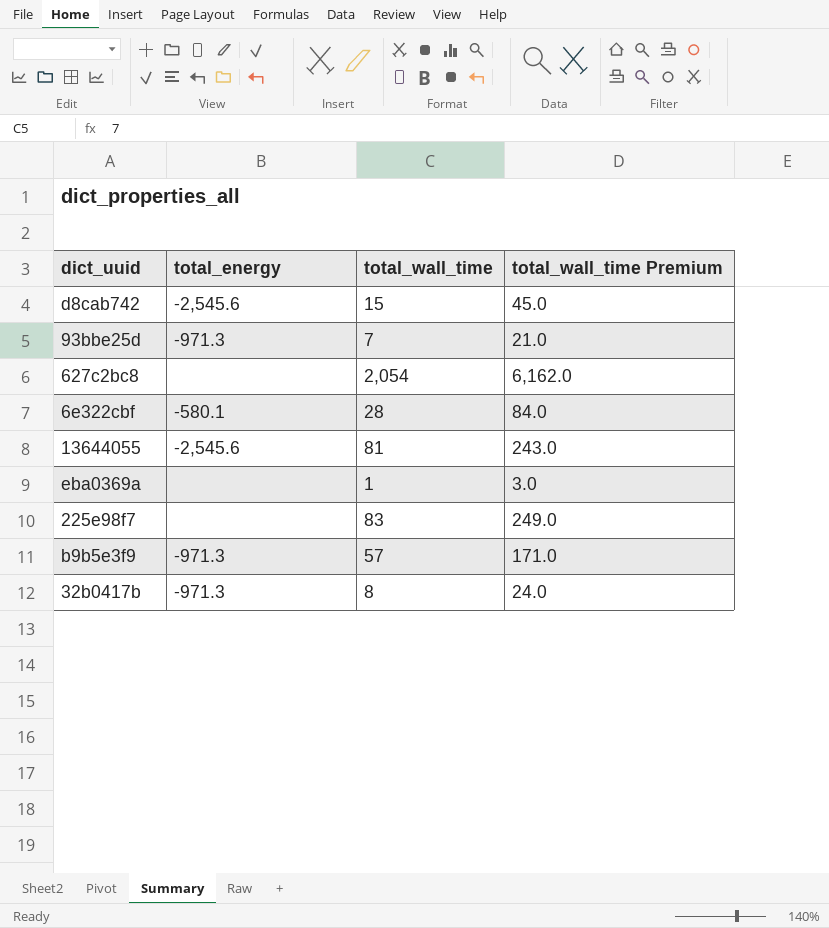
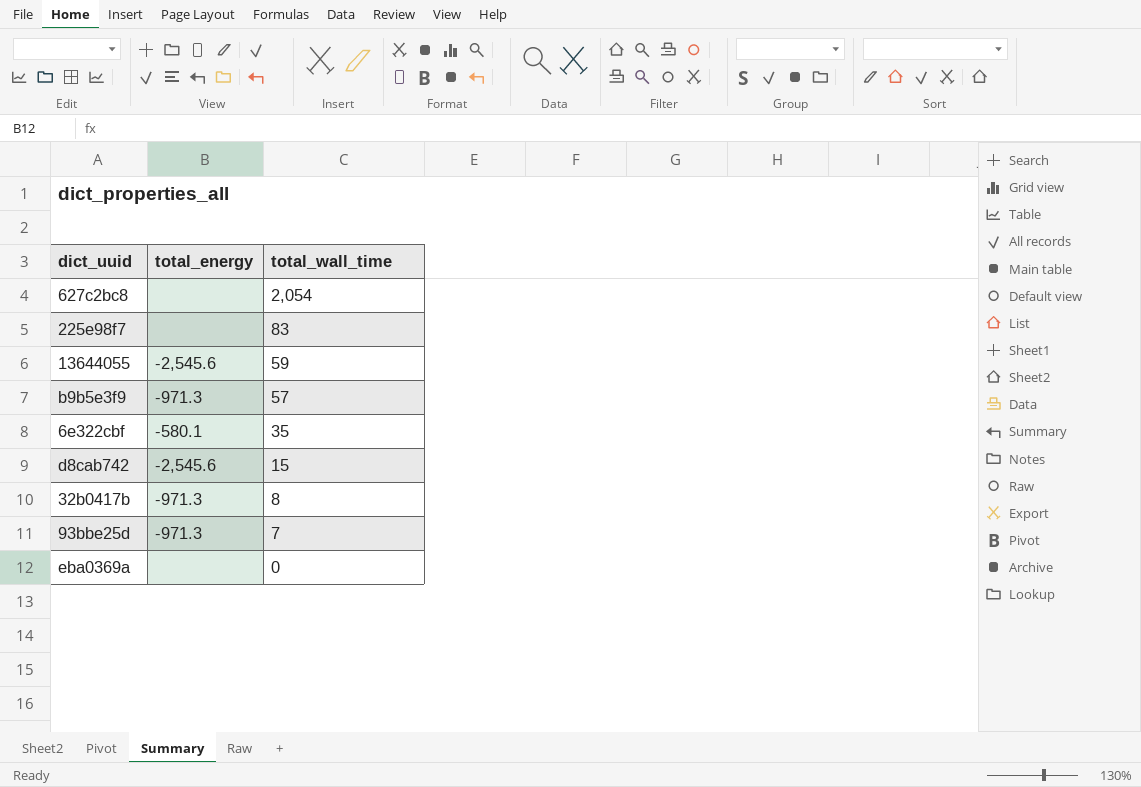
row order: none -> total_wall_time descending
column total_wall_time Premium | formula: [total_wall_time] * 3 -> none
13644055 | total_wall_time: 81 -> 59
6e322cbf | total_wall_time: 28 -> 35
eba0369a | total_wall_time: 1 -> 0

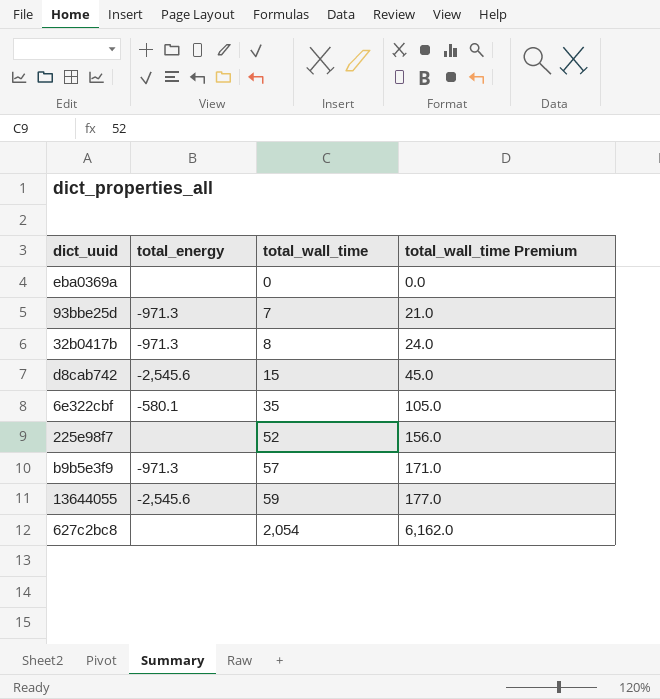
row order: total_wall_time descending -> total_wall_time ascending
column total_wall_time Premium | formula: none -> [total_wall_time] * 3
225e98f7 | total_wall_time: 83 -> 52

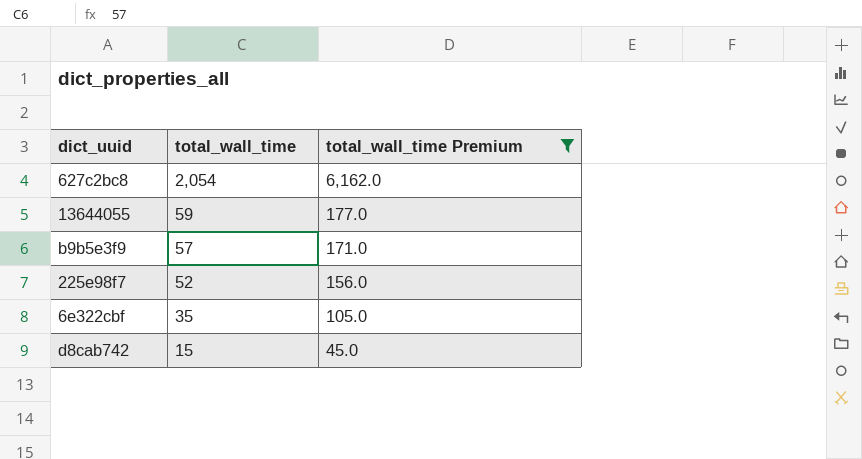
filter: none -> total_wall_time Premium >= 45.0
row order: total_wall_time ascending -> total_wall_time descending
column total_energy | position: 2 -> none

